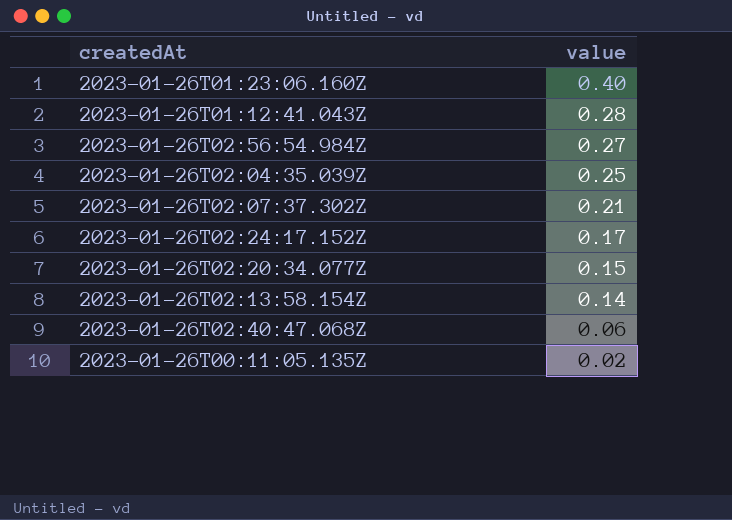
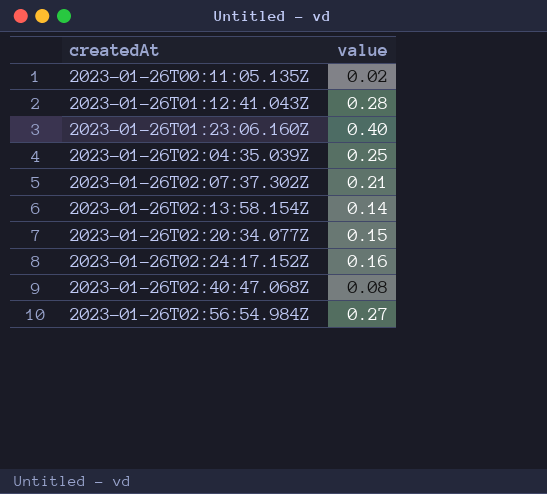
row order: value descending -> createdAt ascending
2023-01-26T02:24:17.152Z | value: 0.17 -> 0.16
2023-01-26T02:40:47.068Z | value: 0.06 -> 0.08

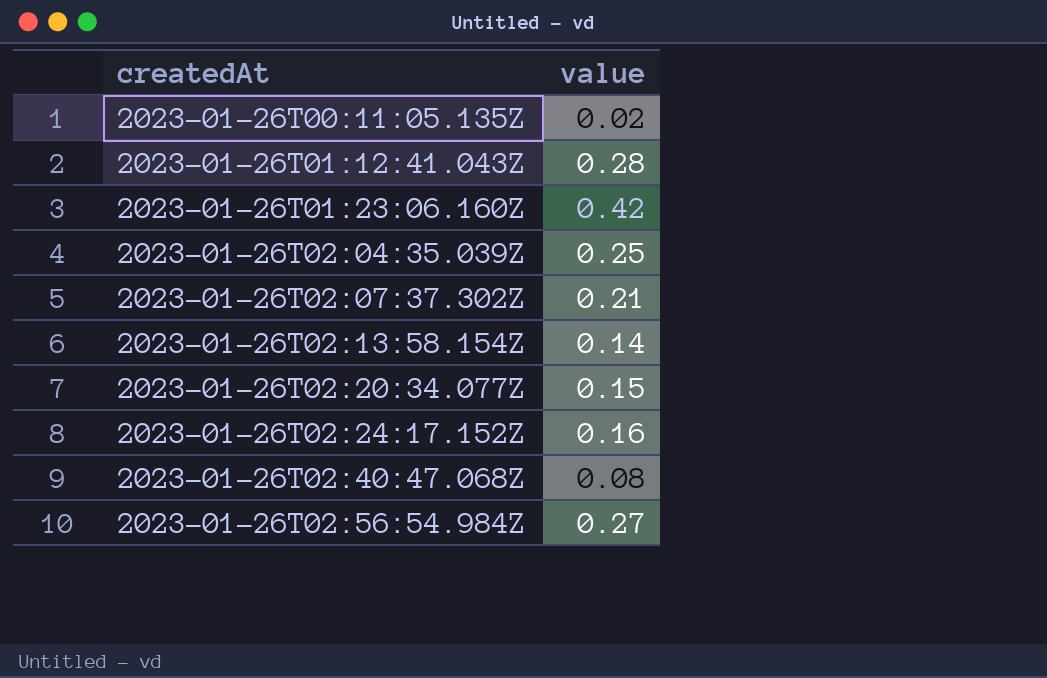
2023-01-26T01:23:06.160Z | value: 0.40 -> 0.42

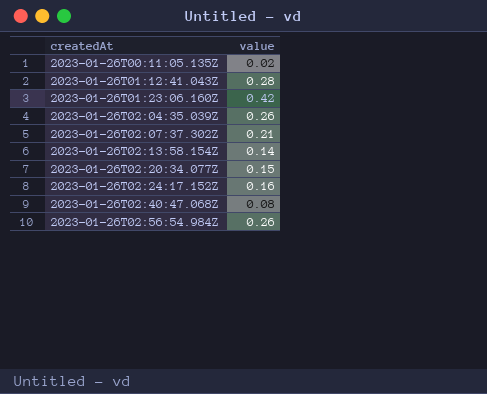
2023-01-26T02:04:35.039Z | value: 0.25 -> 0.26
2023-01-26T02:56:54.984Z | value: 0.27 -> 0.26

